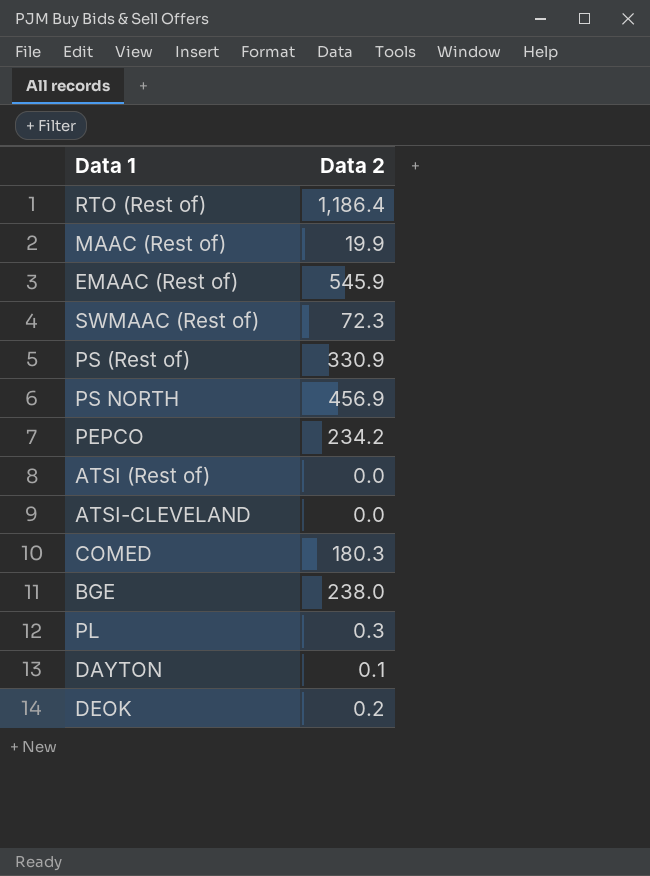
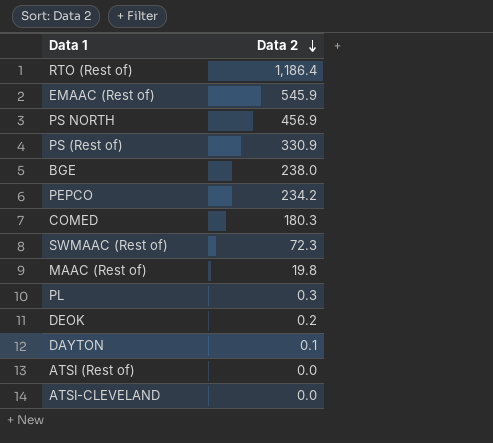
row order: none -> Data 2 descending
MAAC (Rest of) | Data 2: 19.9 -> 19.8

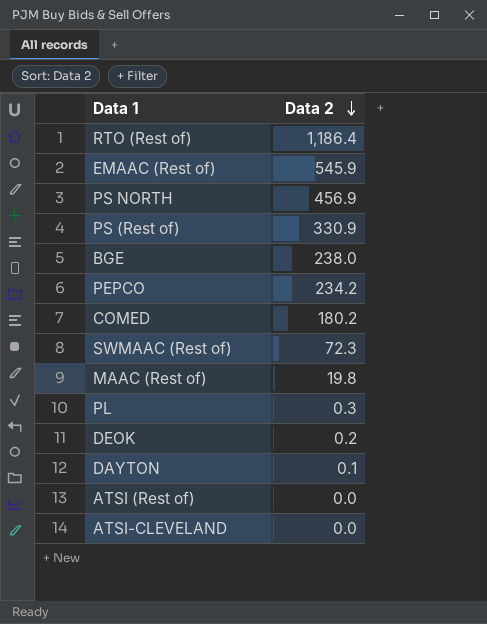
COMED | Data 2: 180.3 -> 180.2

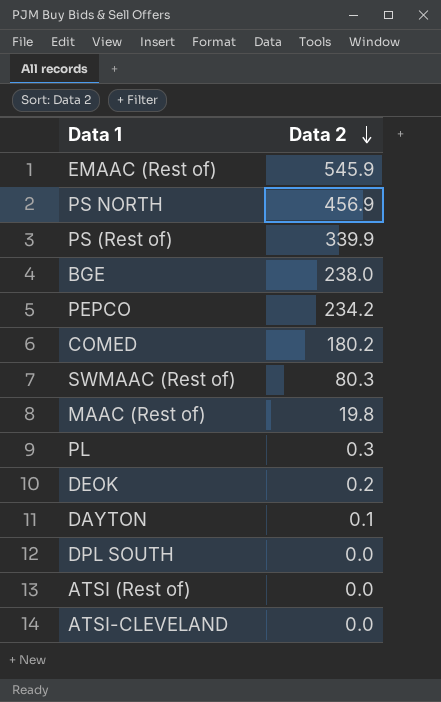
row RTO (Rest of): 1,186.4 -> none
PS (Rest of) | Data 2: 330.9 -> 339.9
SWMAAC (Rest of) | Data 2: 72.3 -> 80.3
row DPL SOUTH: none -> 0.0

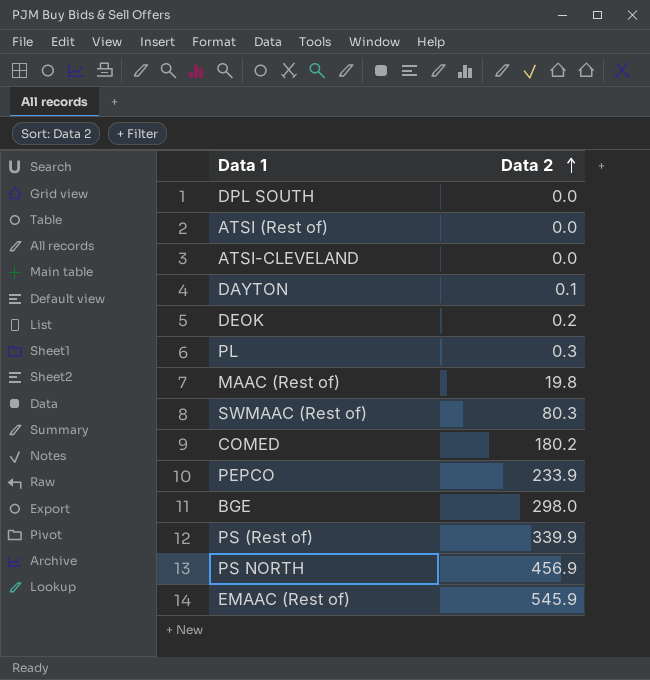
row order: Data 2 descending -> Data 2 ascending
PEPCO | Data 2: 234.2 -> 233.9
BGE | Data 2: 238.0 -> 298.0

